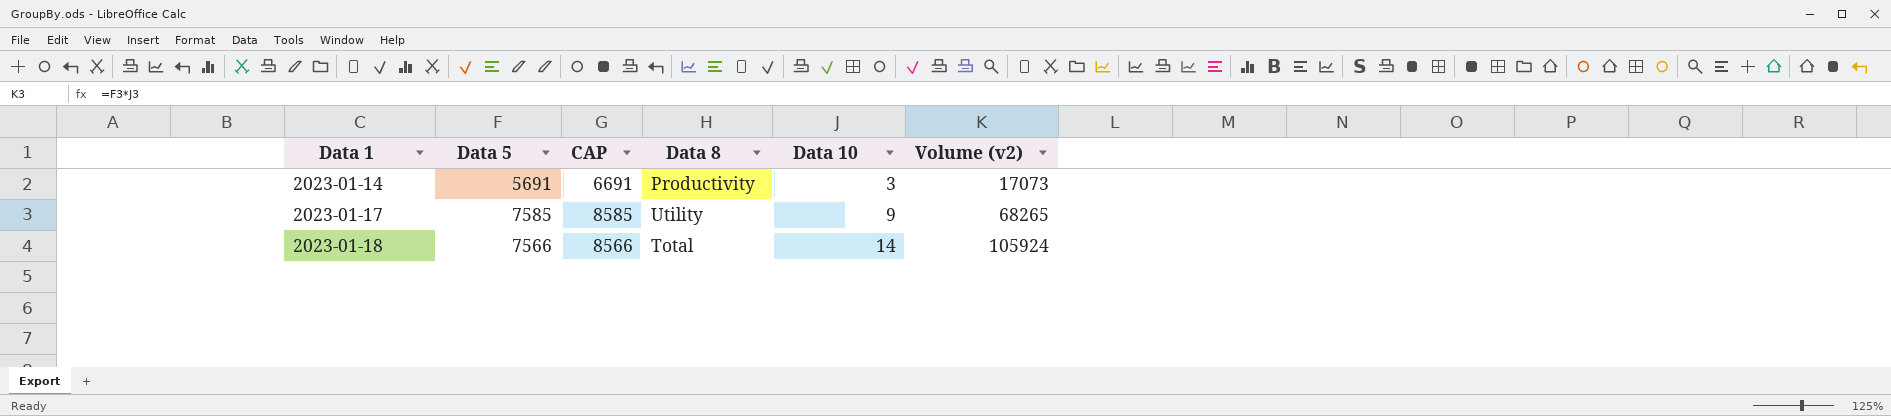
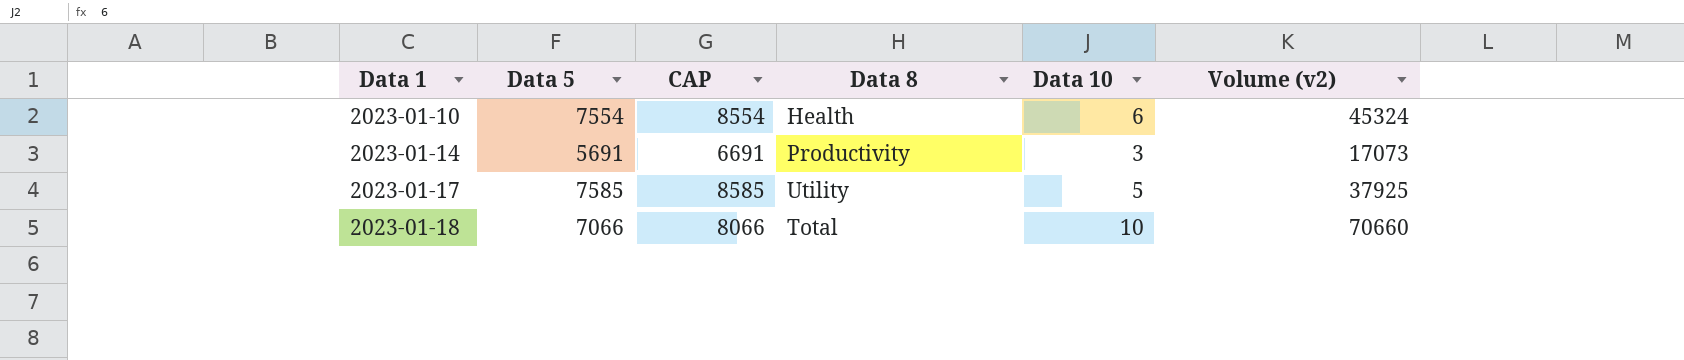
row 2023-01-10: none -> 7554 | 8554 | Health | 6 | 45324
2023-01-17 | Data 10: 9 -> 5
2023-01-17 | Volume (v2): 68265 -> 37925
2023-01-18 | Data 5: 7566 -> 7066
2023-01-18 | CAP: 8566 -> 8066
2023-01-18 | Data 10: 14 -> 10
2023-01-18 | Volume (v2): 105924 -> 70660

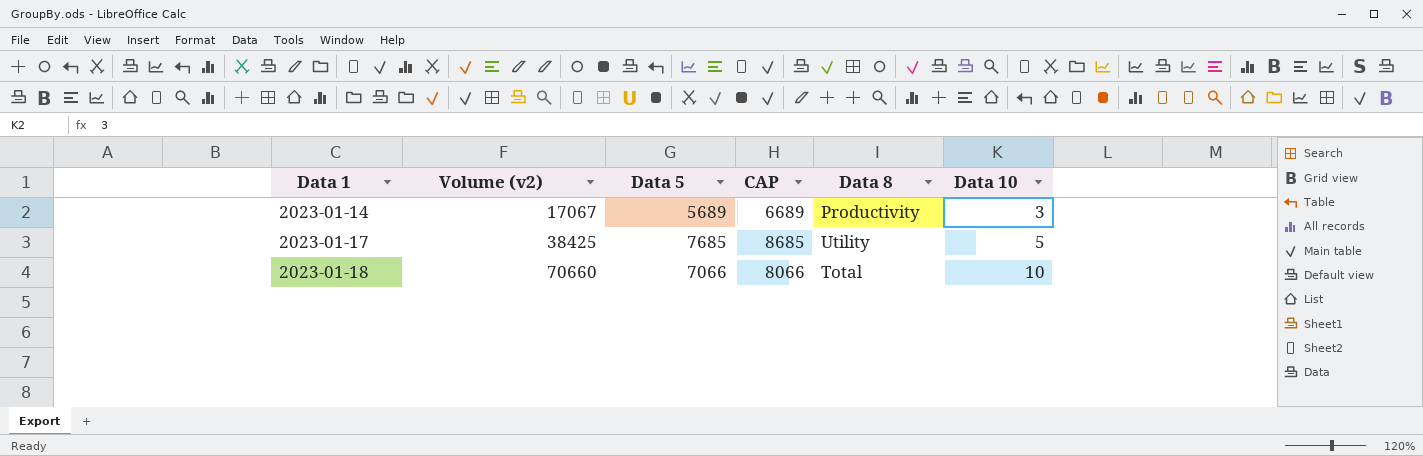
column Volume (v2) | position: 6 -> 2
row 2023-01-10: 7554 | 8554 | Health | 6 | 45324 -> none
2023-01-14 | Volume (v2): 17073 -> 17067
2023-01-14 | Data 5: 5691 -> 5689
2023-01-14 | CAP: 6691 -> 6689
2023-01-17 | Volume (v2): 37925 -> 38425
2023-01-17 | Data 5: 7585 -> 7685
2023-01-17 | CAP: 8585 -> 8685

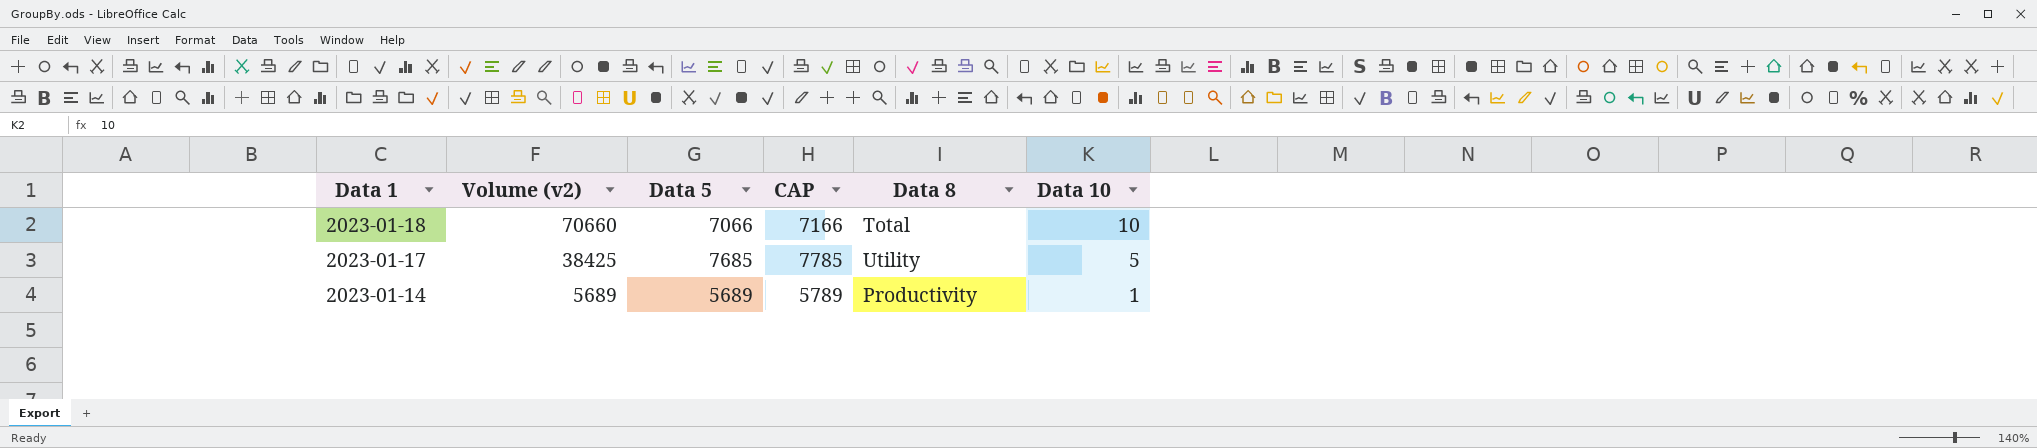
row order: Data 1 ascending -> Data 1 descending
column CAP | formula: [Data 5] + 1000 -> [Data 5] + 100
2023-01-14 | Volume (v2): 17067 -> 5689
2023-01-14 | Data 10: 3 -> 1

